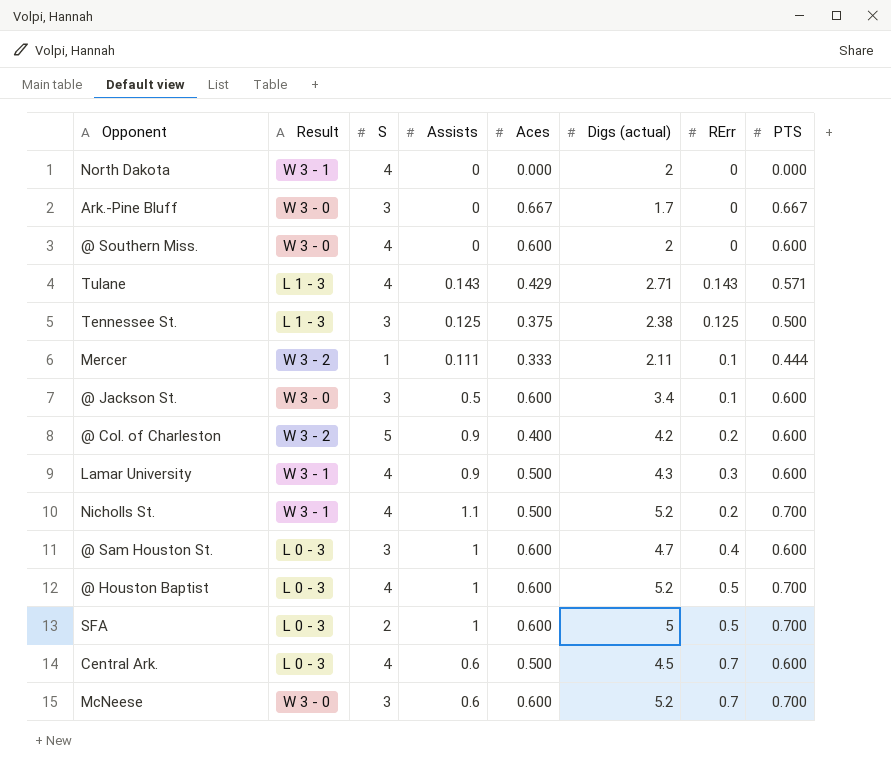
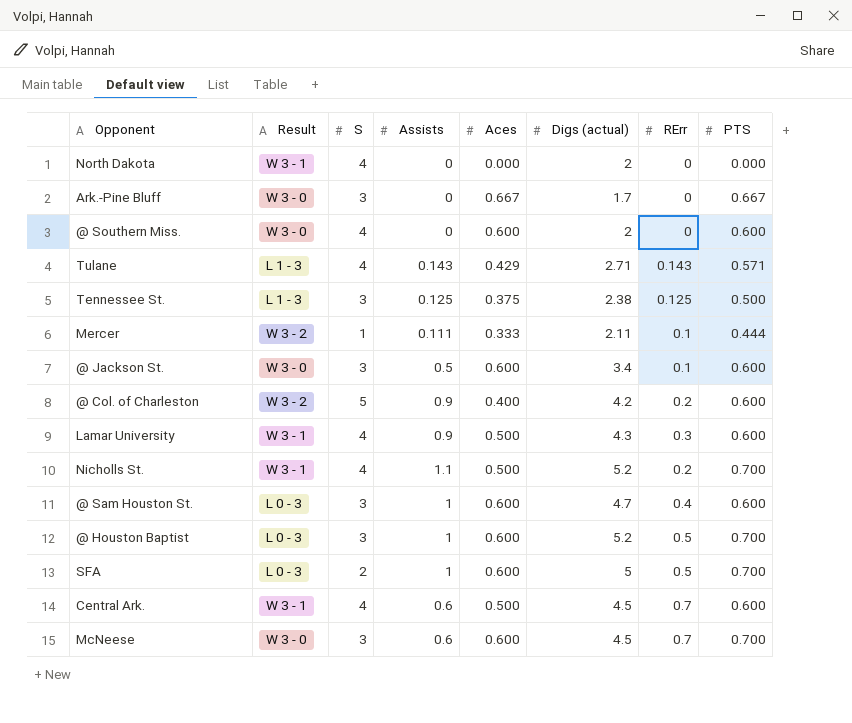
@ Houston Baptist | S: 4 -> 3
Central Ark. | Result: L 0 - 3 -> W 3 - 1
McNeese | Digs (actual): 5.2 -> 4.5

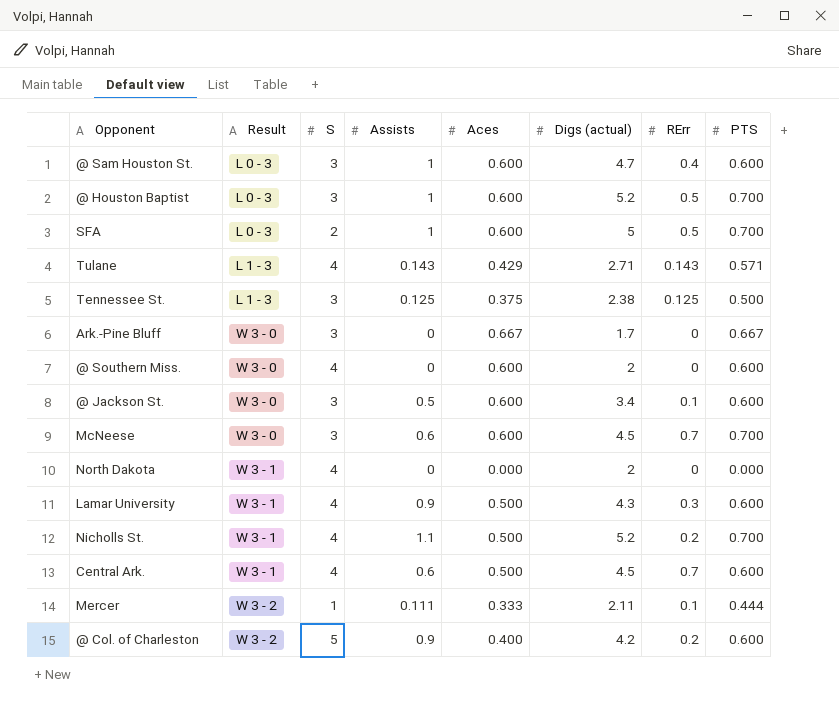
row order: none -> Result ascending

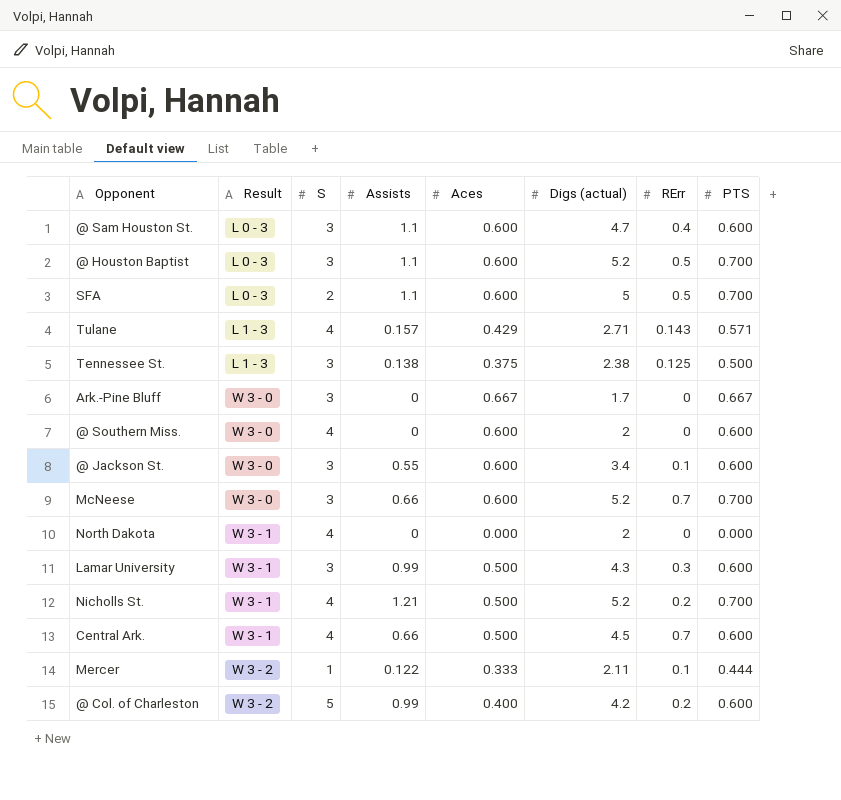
@ Sam Houston St. | Assists: 1 -> 1.1
@ Houston Baptist | Assists: 1 -> 1.1
SFA | Assists: 1 -> 1.1
Tulane | Assists: 0.143 -> 0.157
Tennessee St. | Assists: 0.125 -> 0.138
@ Jackson St. | Assists: 0.5 -> 0.55
McNeese | Assists: 0.6 -> 0.66
McNeese | Digs (actual): 4.5 -> 5.2
Lamar University | S: 4 -> 3
Lamar University | Assists: 0.9 -> 0.99
Nicholls St. | Assists: 1.1 -> 1.21
Central Ark. | Assists: 0.6 -> 0.66
Mercer | Assists: 0.111 -> 0.122
@ Col. of Charleston | Assists: 0.9 -> 0.99

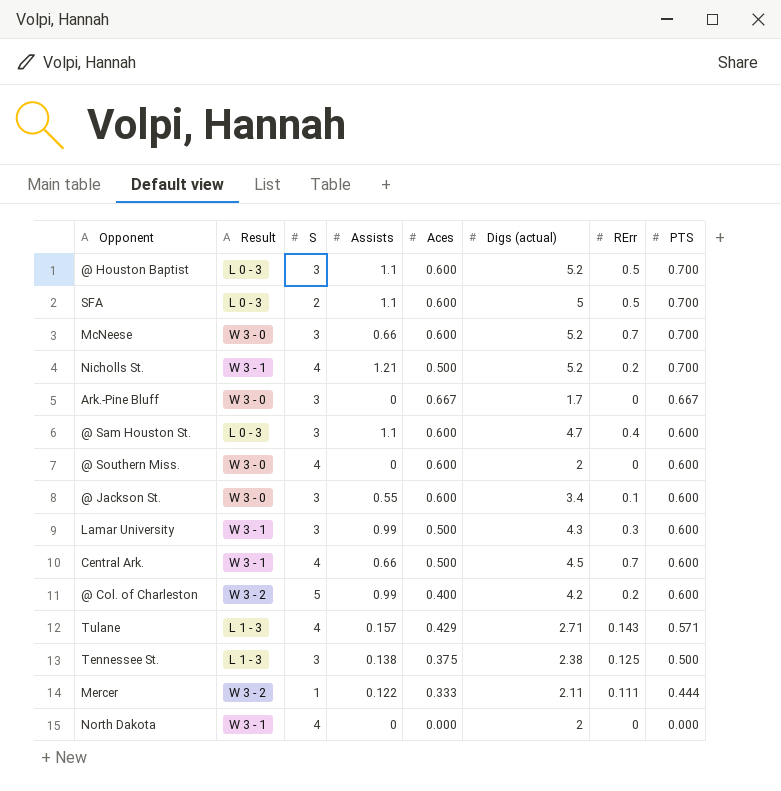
row order: Result ascending -> PTS descending
Mercer | RErr: 0.1 -> 0.111

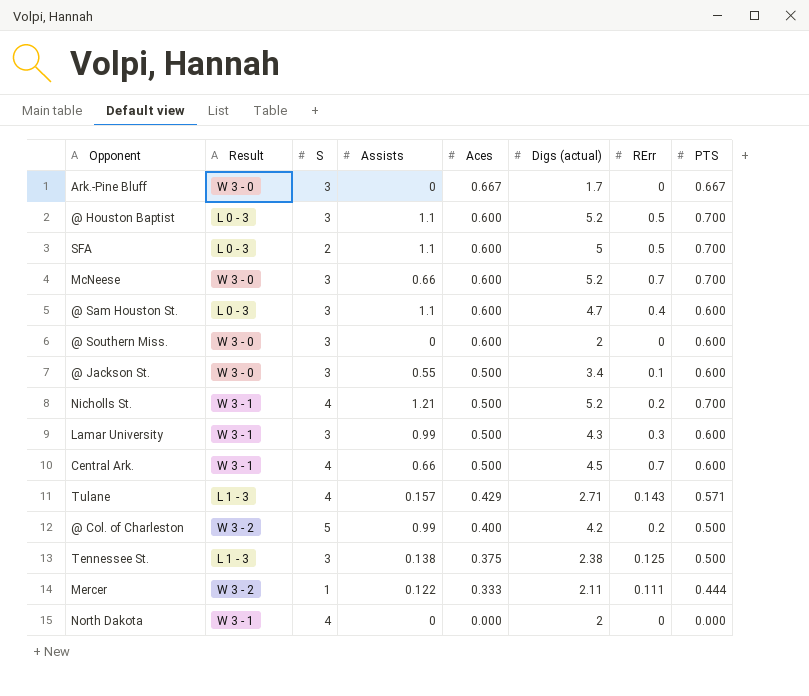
row order: PTS descending -> Aces descending
@ Southern Miss. | S: 4 -> 3
@ Jackson St. | Aces: 0.600 -> 0.500
@ Col. of Charleston | PTS: 0.600 -> 0.500

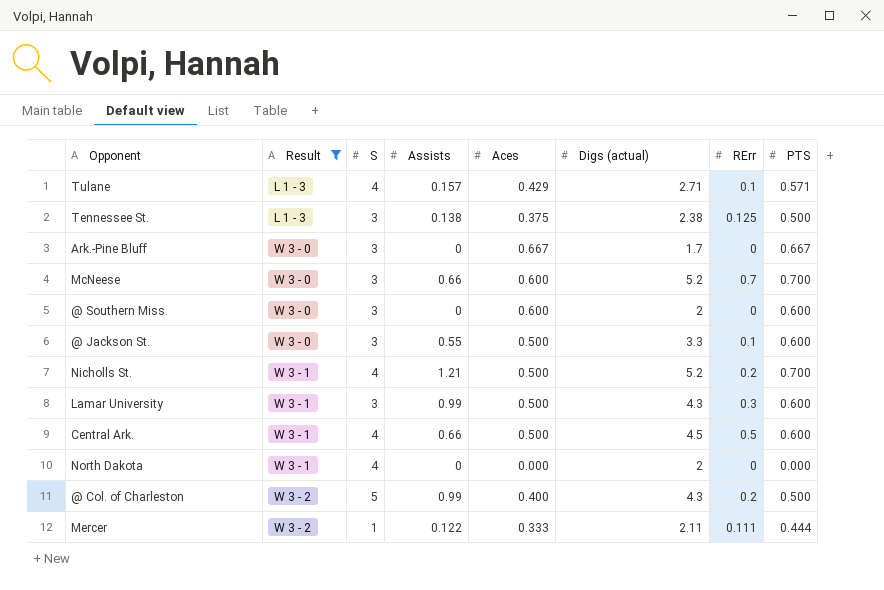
filter: none -> Result != L 0 - 3
row order: Aces descending -> Result ascending
Tulane | RErr: 0.143 -> 0.1
@ Jackson St. | Digs (actual): 3.4 -> 3.3
Central Ark. | RErr: 0.7 -> 0.5
@ Col. of Charleston | Digs (actual): 4.2 -> 4.3

